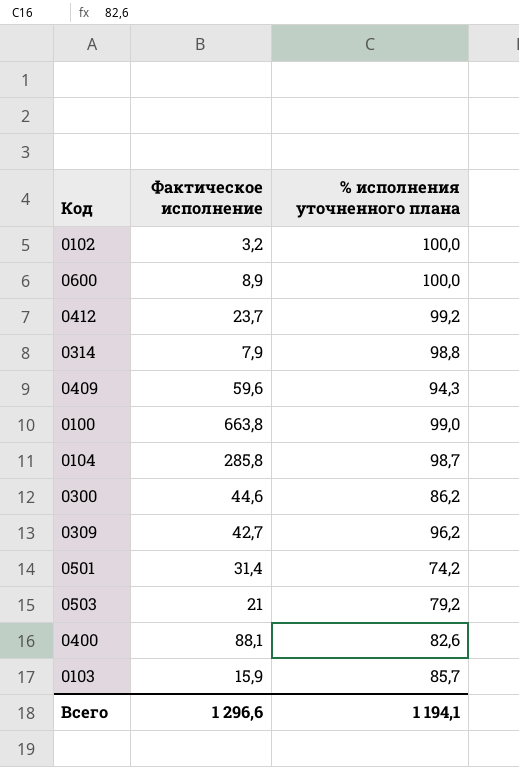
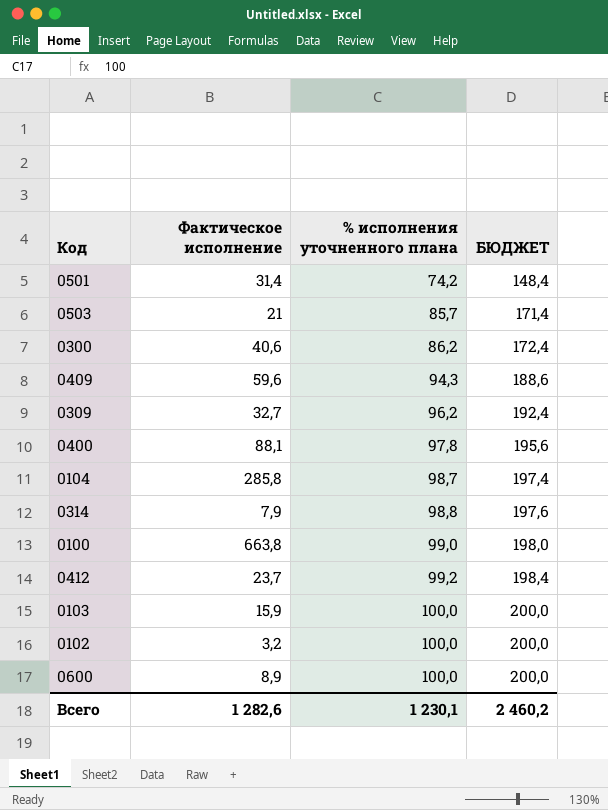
row order: none -> % исполнения уточненного плана ascending
column БЮДЖЕТ | formula: none -> [% исполнения уточненного плана] * 2
0503 | % исполнения уточненного плана: 79,2 -> 85,7
0300 | Фактическое исполнение: 44,6 -> 40,6
0309 | Фактическое исполнение: 42,7 -> 32,7
0400 | % исполнения уточненного плана: 82,6 -> 97,8
0103 | % исполнения уточненного плана: 85,7 -> 100,0
Всего | Фактическое исполнение: 1 296,6 -> 1 282,6
Всего | % исполнения уточненного плана: 1 194,1 -> 1 230,1

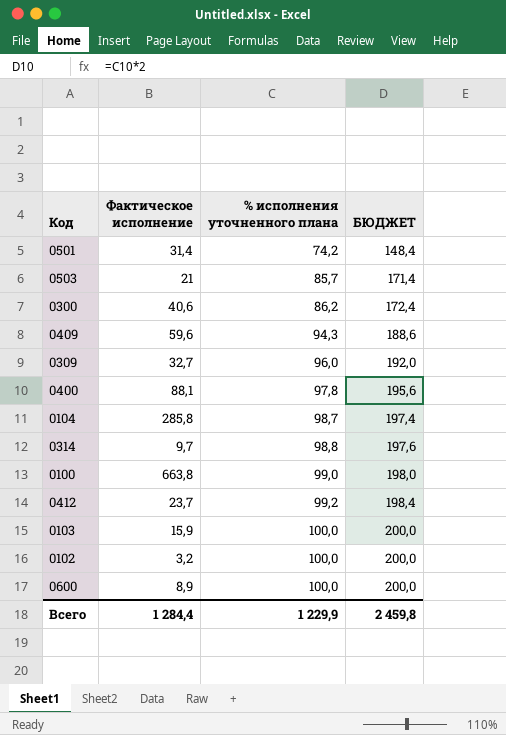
0309 | % исполнения уточненного плана: 96,2 -> 96,0
0309 | БЮДЖЕТ: 192,4 -> 192,0
0314 | Фактическое исполнение: 7,9 -> 9,7
Всего | Фактическое исполнение: 1 282,6 -> 1 284,4
Всего | % исполнения уточненного плана: 1 230,1 -> 1 229,9
Всего | БЮДЖЕТ: 2 460,2 -> 2 459,8

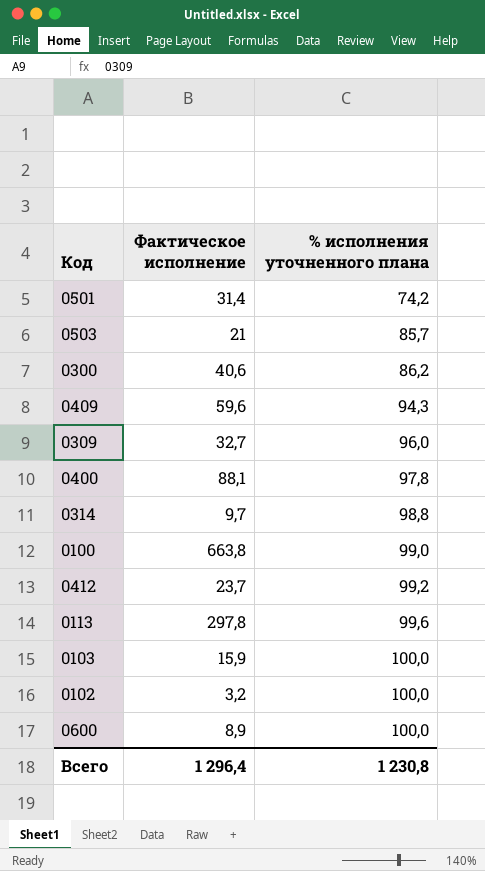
column БЮДЖЕТ | formula: [% исполнения уточненного плана] * 2 -> none
row 0104: 285,8 | 98,7 | 197,4 -> none
row 0113: none -> 297,8 | 99,6
Всего | Фактическое исполнение: 1 284,4 -> 1 296,4
Всего | % исполнения уточненного плана: 1 229,9 -> 1 230,8

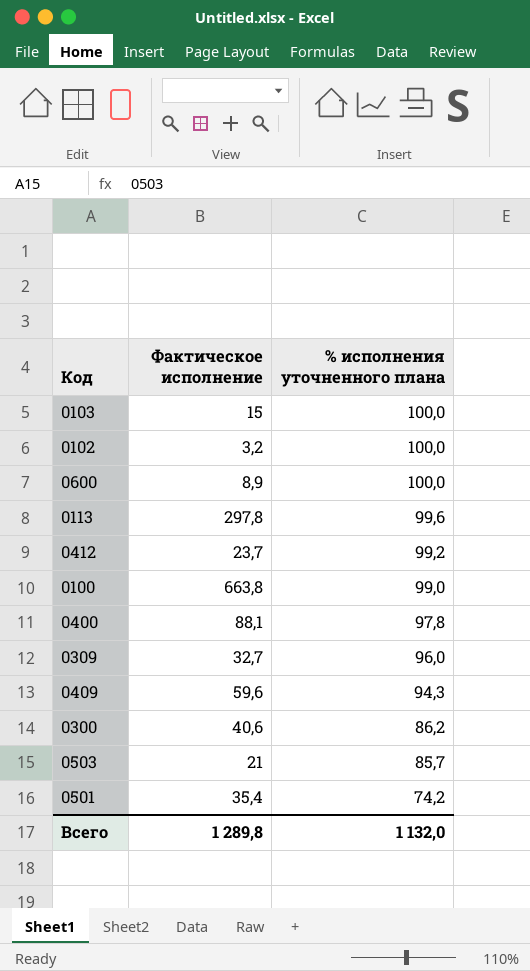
row order: % исполнения уточненного плана ascending -> % исполнения уточненного плана descending
row 0314: 9,7 | 98,8 -> none
0103 | Фактическое исполнение: 15,9 -> 15
0501 | Фактическое исполнение: 31,4 -> 35,4
Всего | Фактическое исполнение: 1 296,4 -> 1 289,8
Всего | % исполнения уточненного плана: 1 230,8 -> 1 132,0

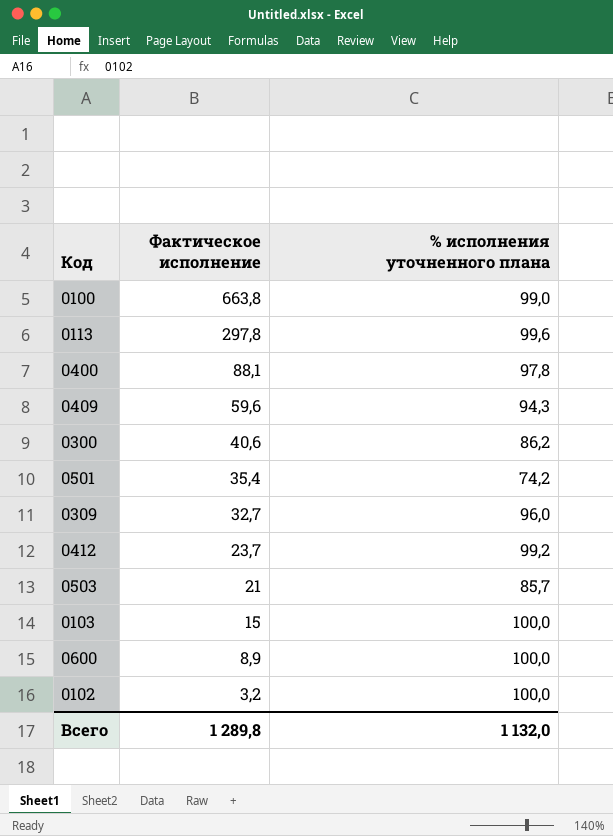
row order: % исполнения уточненного плана descending -> Фактическое исполнение descending

